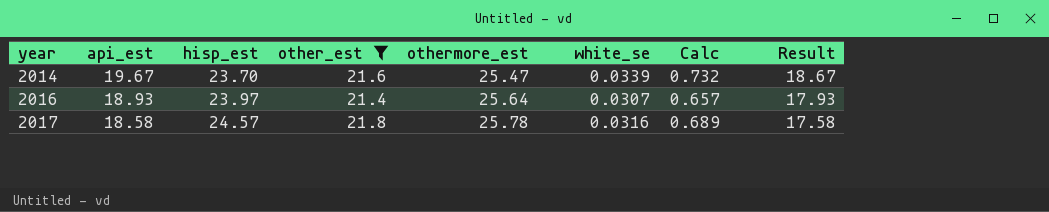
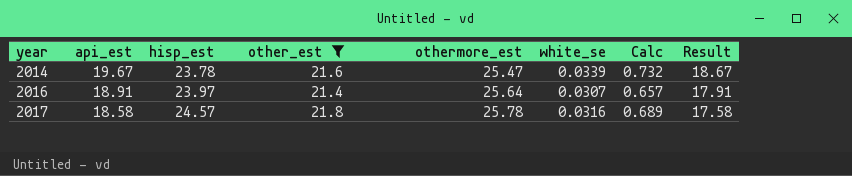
2014 | hisp_est: 23.70 -> 23.78
2016 | api_est: 18.93 -> 18.91
2016 | Result: 17.93 -> 17.91

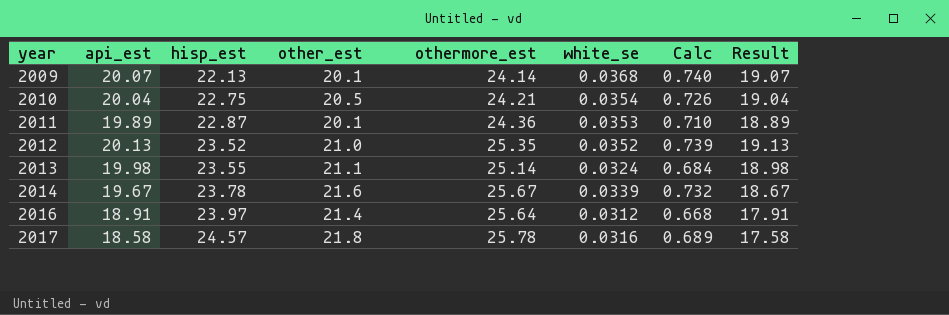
filter: other_est >= 21.4 -> none
2014 | othermore_est: 25.47 -> 25.67
2016 | white_se: 0.0307 -> 0.0312
2016 | Calc: 0.657 -> 0.668

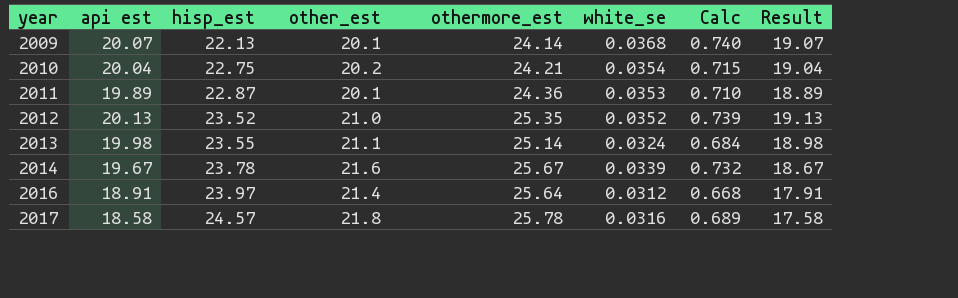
column name: api_est -> api est
2010 | other_est: 20.5 -> 20.2
2010 | Calc: 0.726 -> 0.715

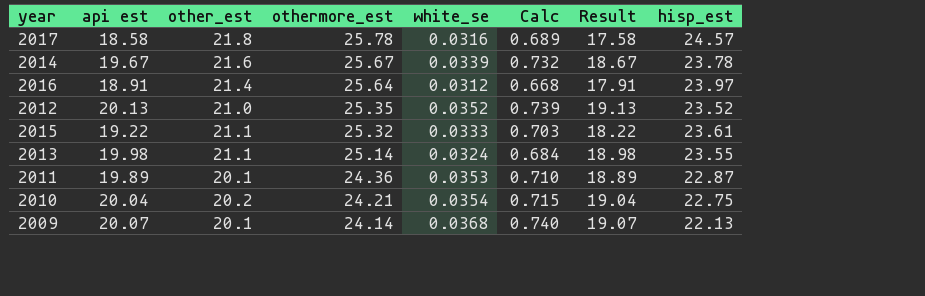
row order: year ascending -> othermore_est descending
column hisp_est | position: 3 -> 8
row 2015: none -> 19.22 | 21.1 | 25.32 | 0.0333 | 0.703 | 18.22 | 23.61

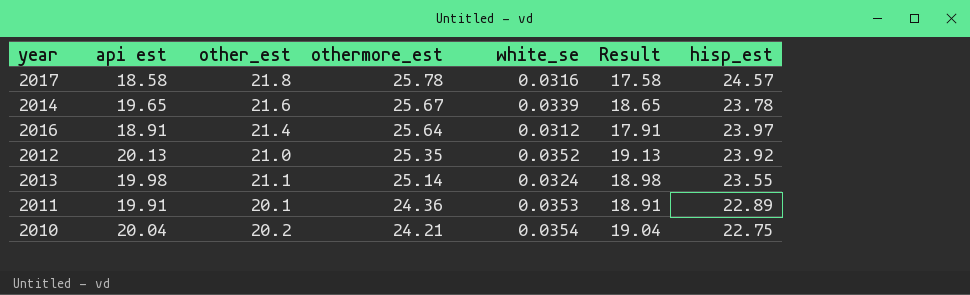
column Calc | formula: [other_est] * [white_se] -> none
row 2015: 19.22 | 21.1 | 25.32 | 0.0333 | 0.703 | 18.22 | 23.61 -> none
row 2009: 20.07 | 20.1 | 24.14 | 0.0368 | 0.740 | 19.07 | 22.13 -> none
2014 | api est: 19.67 -> 19.65
2014 | Result: 18.67 -> 18.65
2012 | hisp_est: 23.52 -> 23.92
2011 | api est: 19.89 -> 19.91
2011 | Result: 18.89 -> 18.91
2011 | hisp_est: 22.87 -> 22.89

